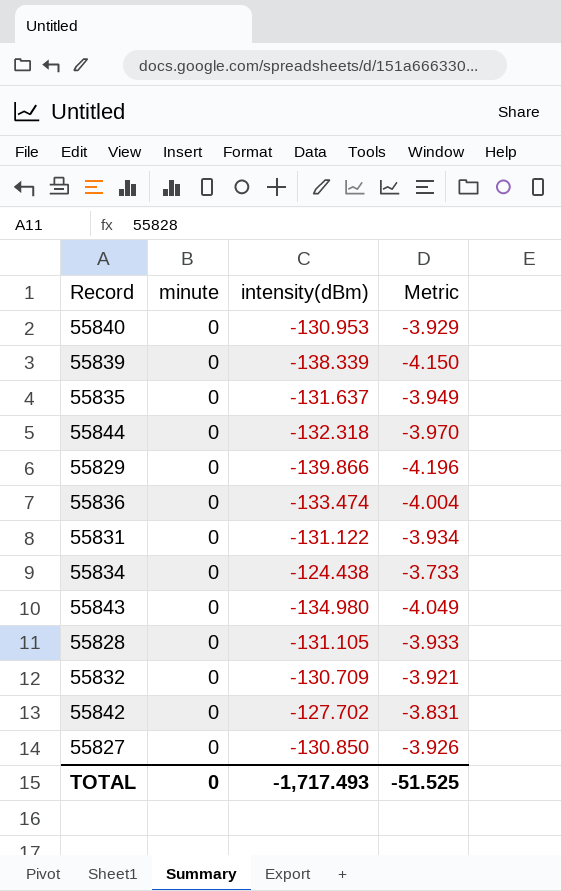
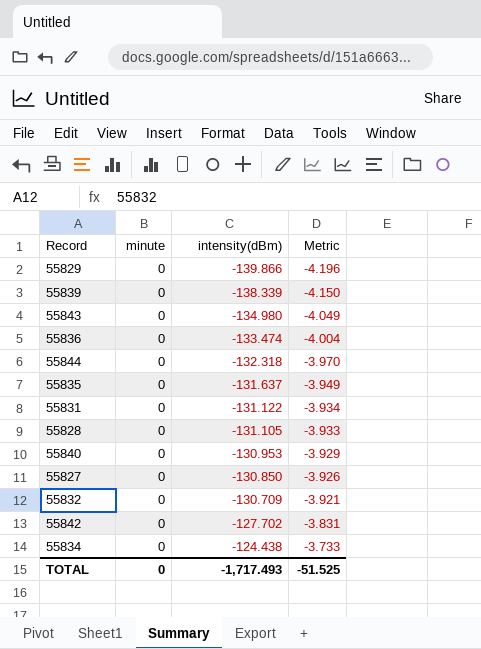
row order: none -> intensity(dBm) ascending

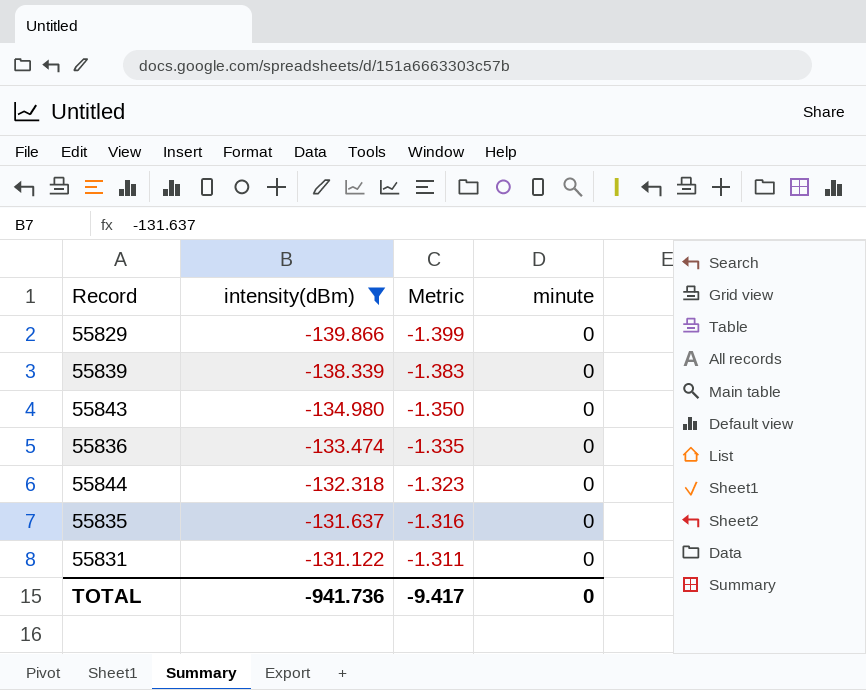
filter: none -> intensity(dBm) <= -131.122
column Metric | formula: [intensity(dBm)] * 0.03 -> [intensity(dBm)] * 0.01
column minute | position: 2 -> 4
TOTAL | intensity(dBm): -1,717.493 -> -941.736
TOTAL | Metric: -51.525 -> -9.417

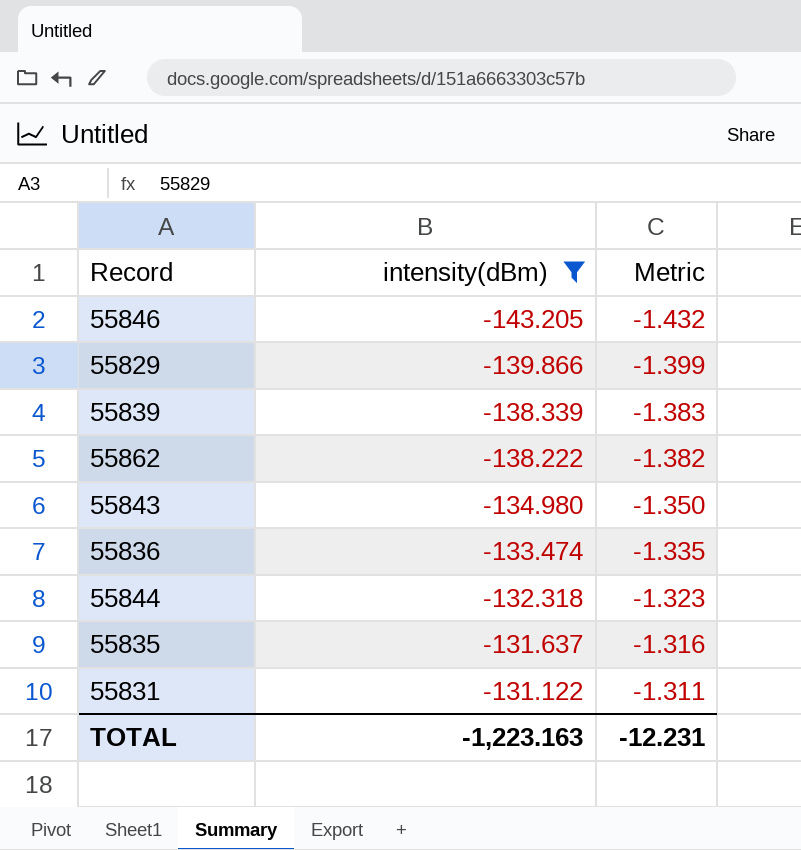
column minute | position: 4 -> none
row 55846: none -> -143.205 | -1.432
row 55862: none -> -138.222 | -1.382
TOTAL | intensity(dBm): -941.736 -> -1,223.163
TOTAL | Metric: -9.417 -> -12.231

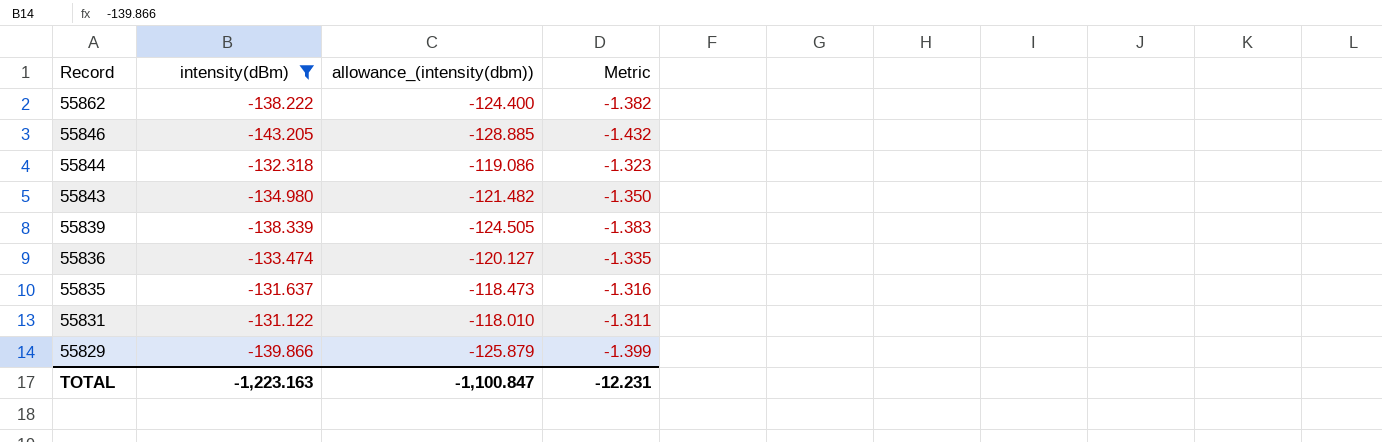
row order: intensity(dBm) ascending -> Record descending
column allowance_(intensity(dbm)) | formula: none -> [intensity(dBm)] * 0.9

